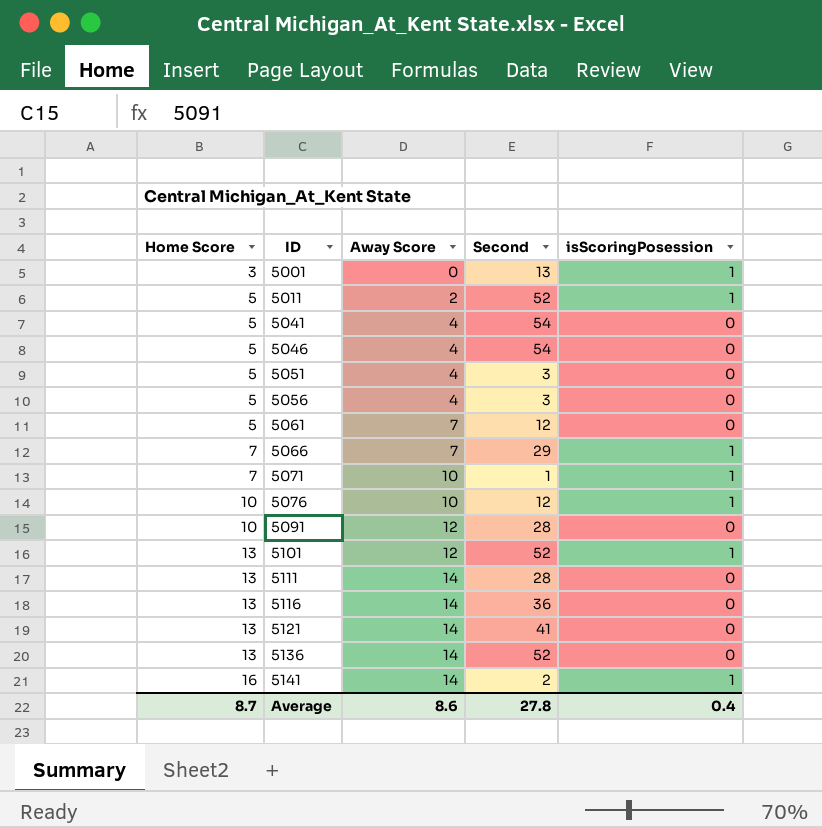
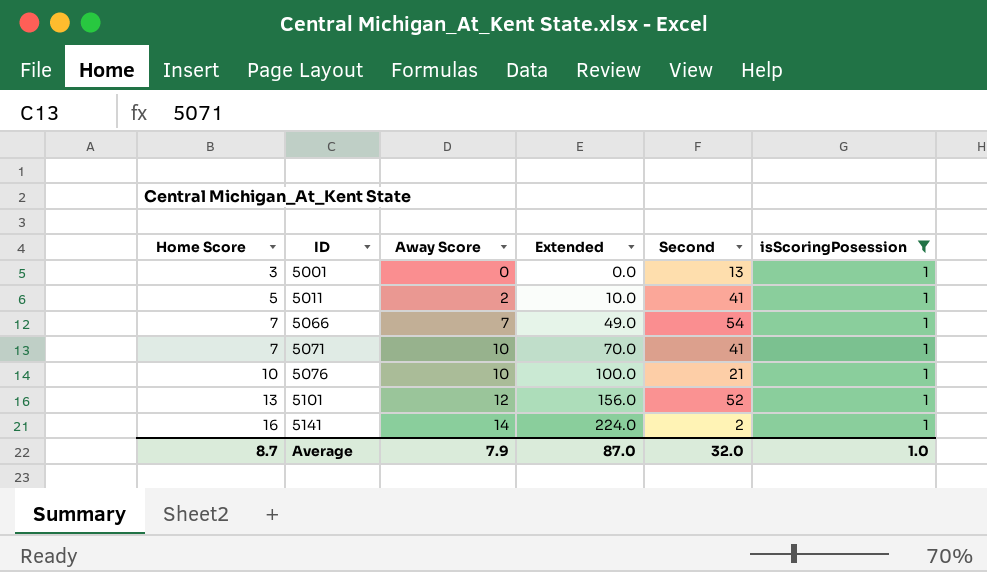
filter: none -> isScoringPosession = 1
column Extended | formula: none -> [Home Score] * [Away Score]
5011 | Second: 52 -> 41
5066 | Second: 29 -> 54
5071 | Second: 1 -> 41
5076 | Second: 12 -> 21
Average | Away Score: 8.6 -> 7.9
Average | Second: 27.8 -> 32.0
Average | isScoringPosession: 0.4 -> 1.0

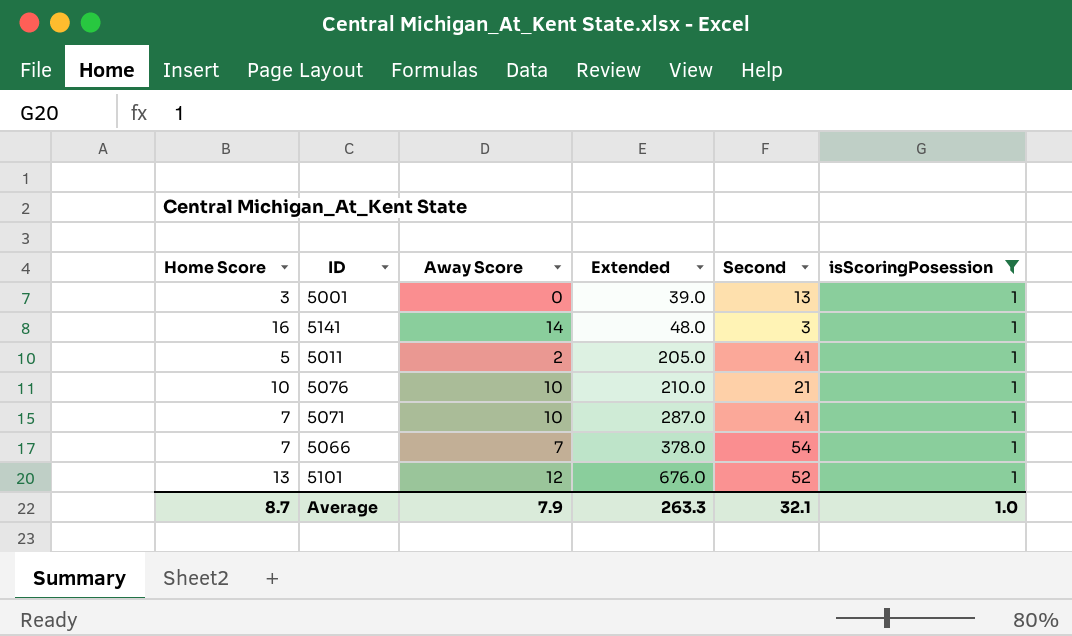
row order: Home Score ascending -> Extended ascending
column Extended | formula: [Home Score] * [Away Score] -> [Home Score] * [Second]
5141 | Second: 2 -> 3
Average | Extended: 87.0 -> 263.3
Average | Second: 32.0 -> 32.1

